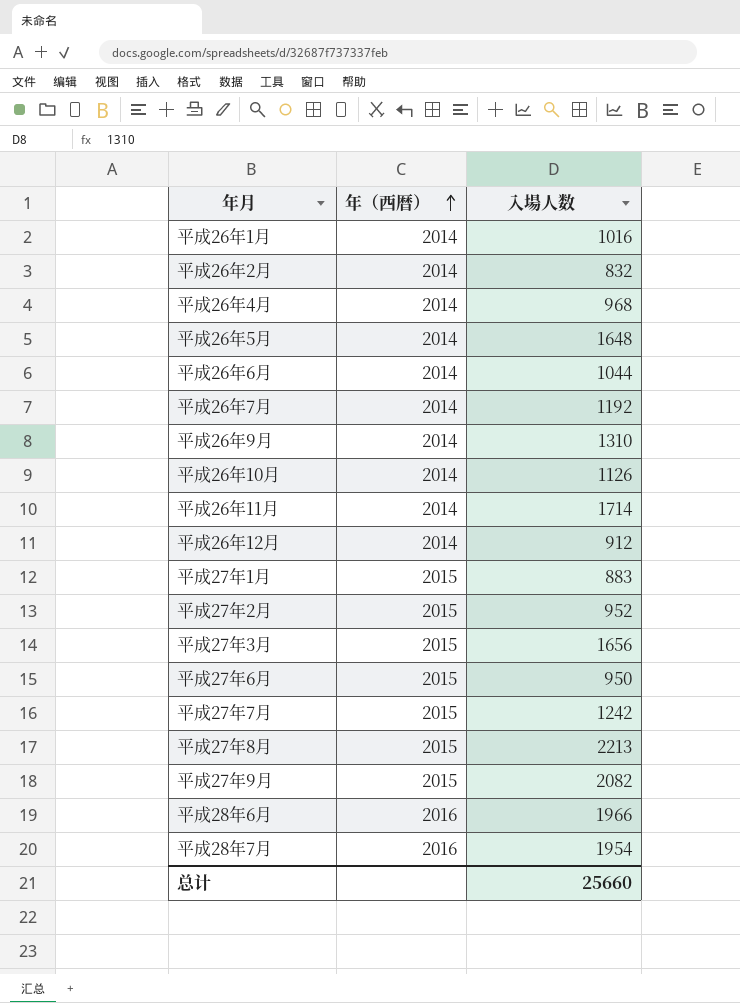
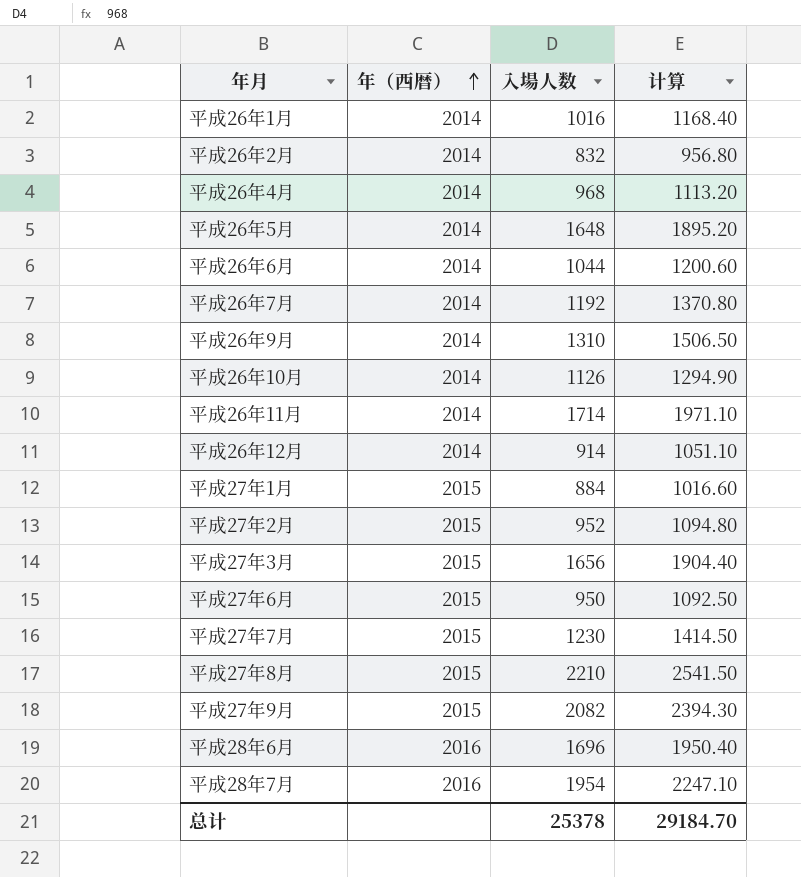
column 计算 | formula: none -> [入場人数] * 1.15
平成26年12月 | 入場人数: 912 -> 914
平成27年1月 | 入場人数: 883 -> 884
平成27年7月 | 入場人数: 1242 -> 1230
平成27年8月 | 入場人数: 2213 -> 2210
平成28年6月 | 入場人数: 1966 -> 1696
总计 | 入場人数: 25660 -> 25378

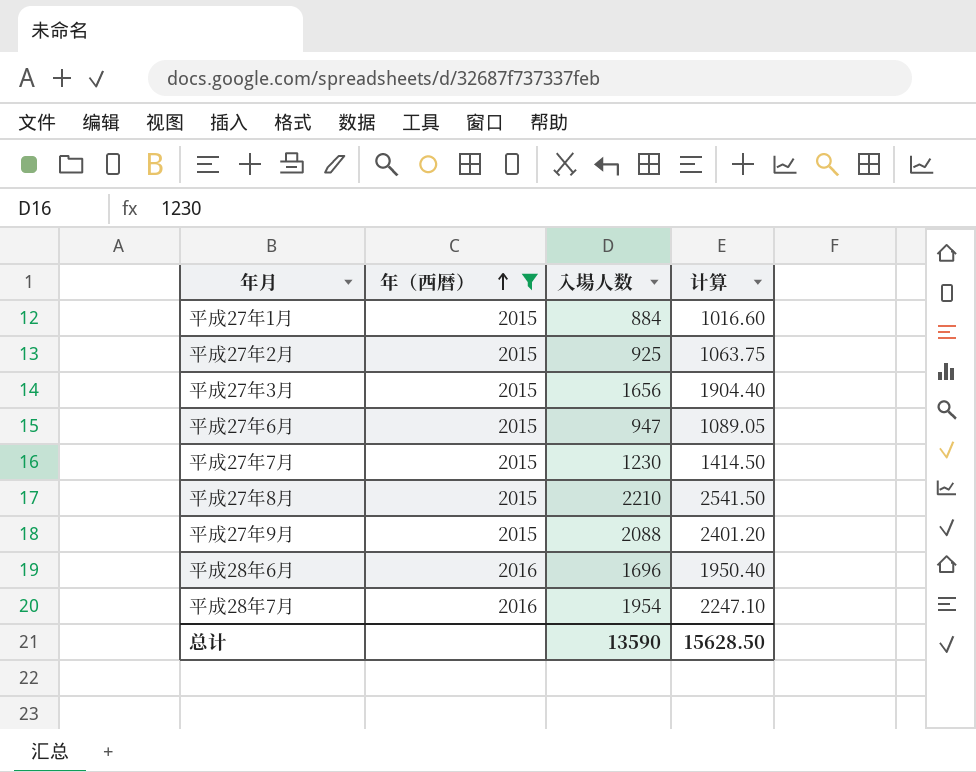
filter: none -> 年（西暦） != 2014
平成27年2月 | 入場人数: 952 -> 925
平成27年2月 | 计算: 1094.80 -> 1063.75
平成27年6月 | 入場人数: 950 -> 947
平成27年6月 | 计算: 1092.50 -> 1089.05
平成27年9月 | 入場人数: 2082 -> 2088
平成27年9月 | 计算: 2394.30 -> 2401.20
总计 | 入場人数: 25378 -> 13590
总计 | 计算: 29184.70 -> 15628.50

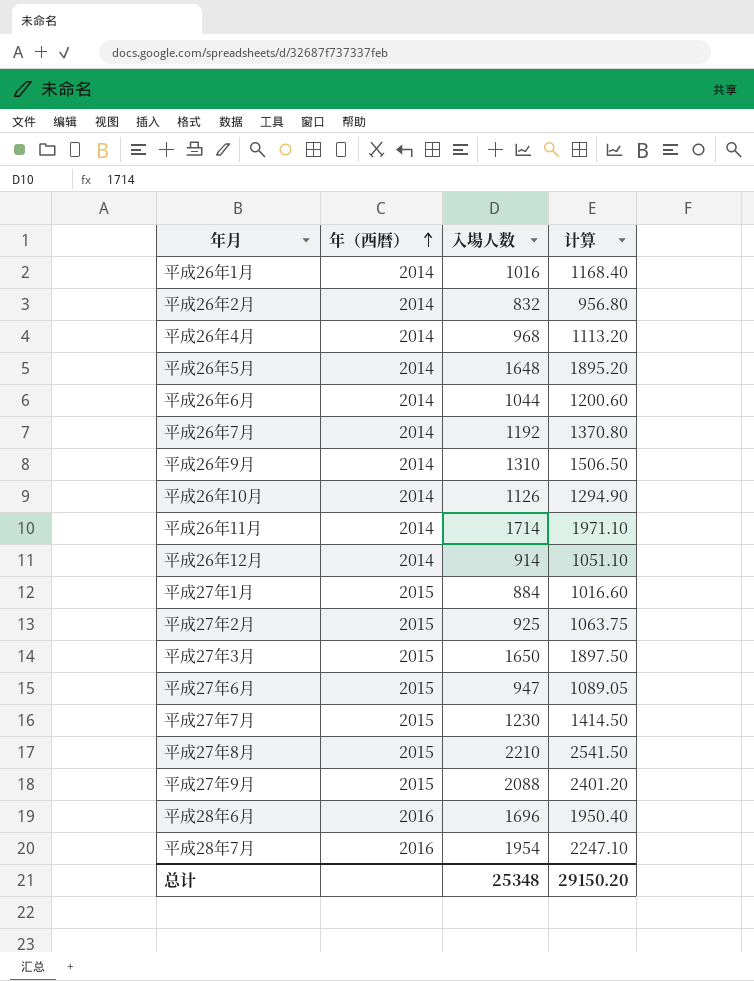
filter: 年（西暦） != 2014 -> none
平成27年3月 | 入場人数: 1656 -> 1650
平成27年3月 | 计算: 1904.40 -> 1897.50
总计 | 入場人数: 13590 -> 25348
总计 | 计算: 15628.50 -> 29150.20

